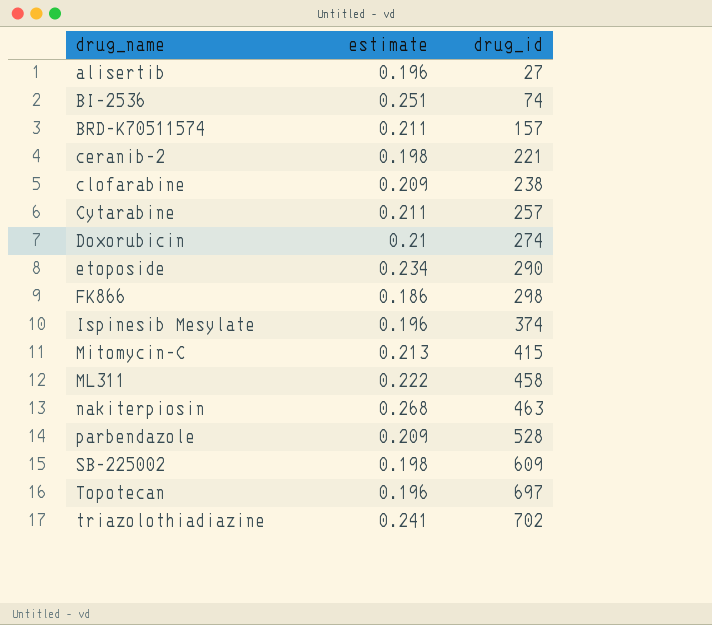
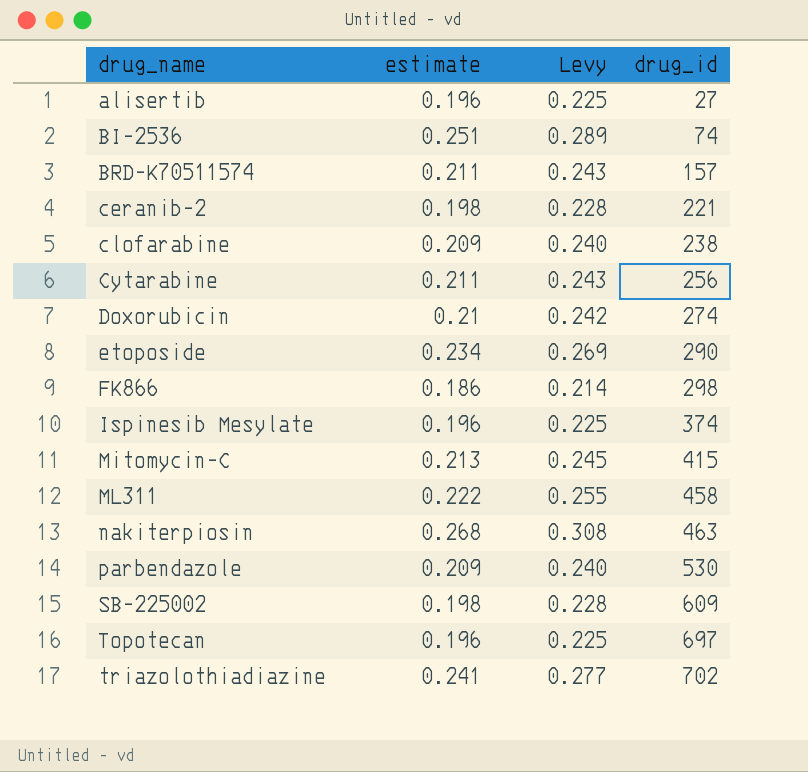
column Levy | formula: none -> [estimate] * 1.15
Cytarabine | drug_id: 257 -> 256
parbendazole | drug_id: 528 -> 530

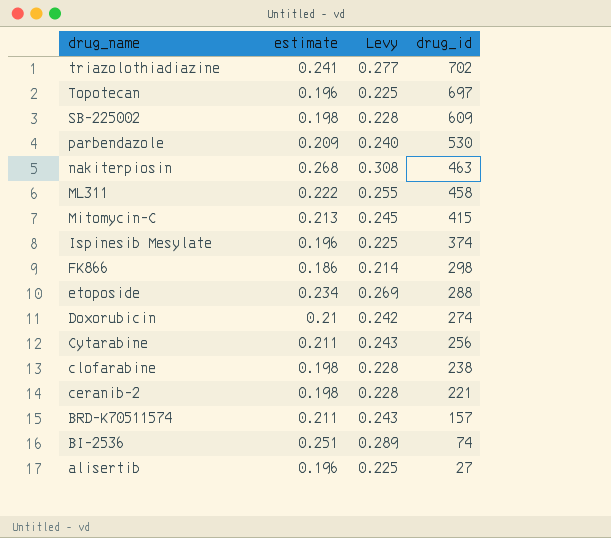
row order: drug_name ascending -> drug_name descending
etoposide | drug_id: 290 -> 288
clofarabine | estimate: 0.209 -> 0.198
clofarabine | Levy: 0.240 -> 0.228

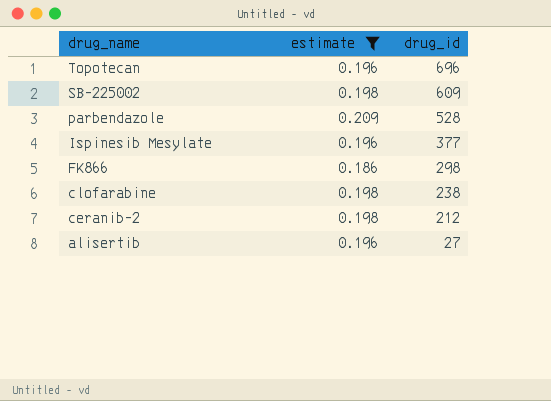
filter: none -> estimate <= 0.209
column Levy | formula: [estimate] * 1.15 -> none
Topotecan | drug_id: 697 -> 696
parbendazole | drug_id: 530 -> 528
Ispinesib Mesylate | drug_id: 374 -> 377
ceranib-2 | drug_id: 221 -> 212

